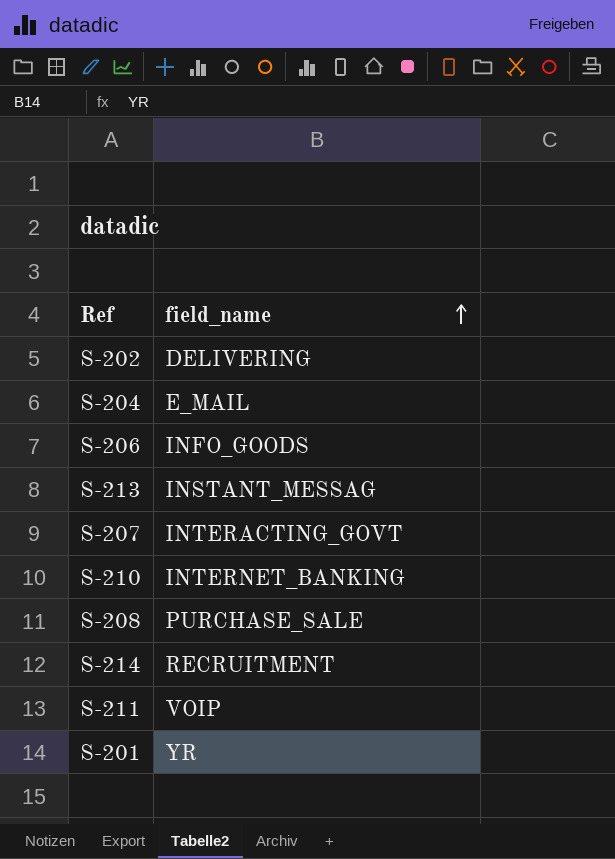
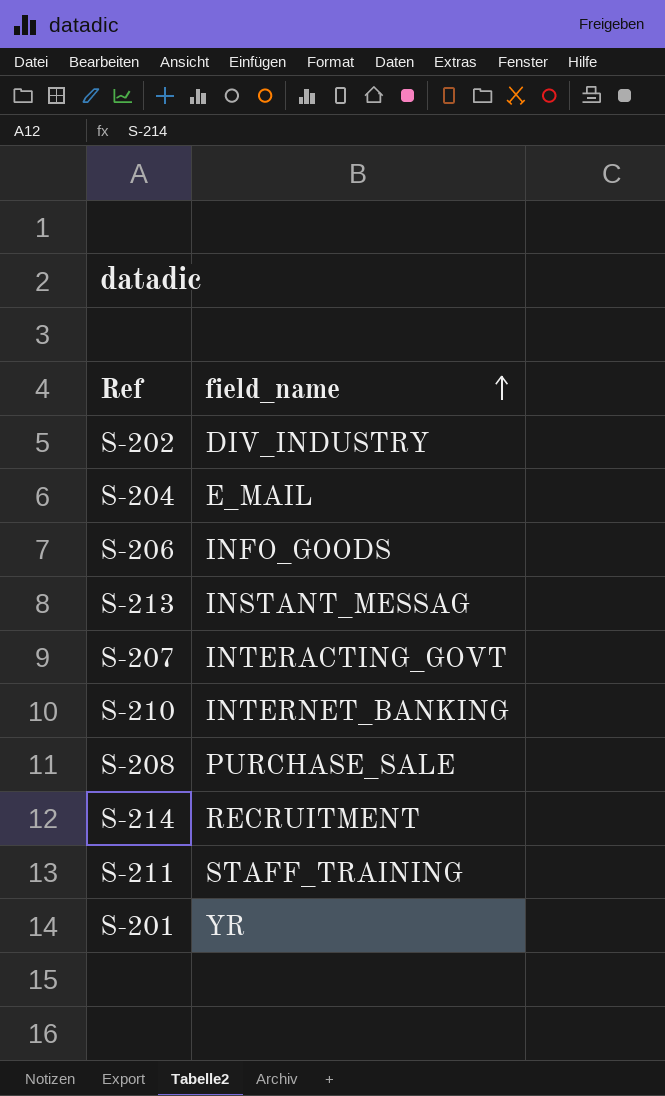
S-202 | field_name: DELIVERING -> DIV_INDUSTRY
S-211 | field_name: VOIP -> STAFF_TRAINING

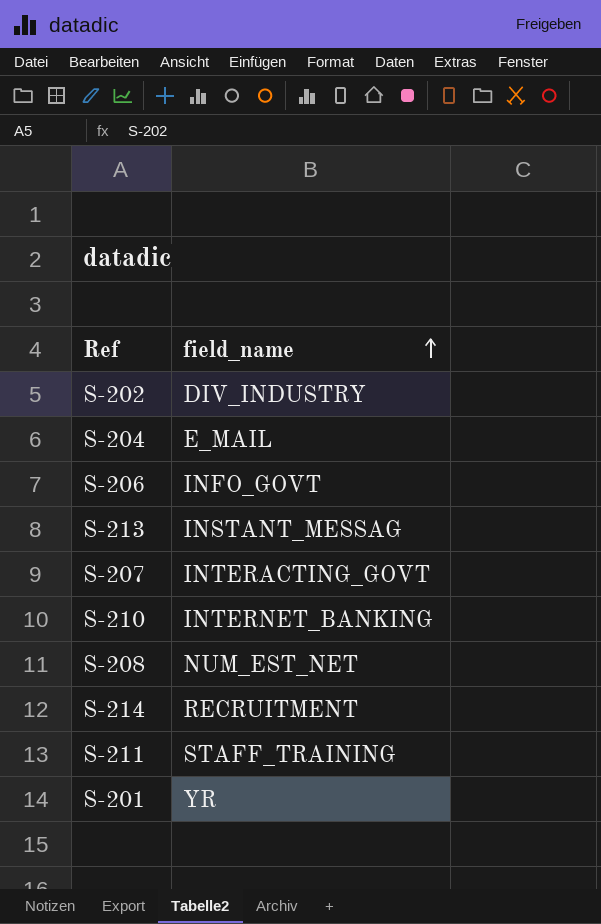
S-206 | field_name: INFO_GOODS -> INFO_GOVT
S-208 | field_name: PURCHASE_SALE -> NUM_EST_NET

